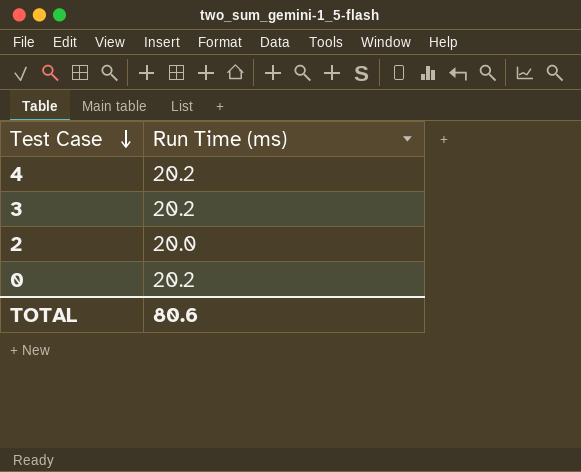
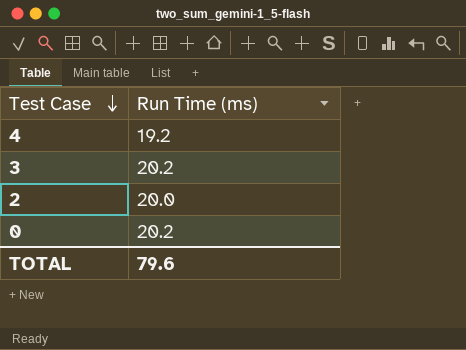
4 | Run Time (ms): 20.2 -> 19.2
TOTAL | Run Time (ms): 80.6 -> 79.6

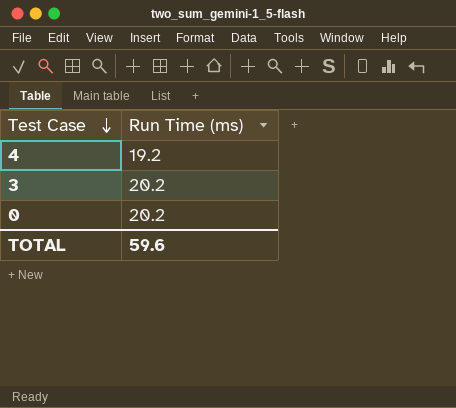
row 2: 20.0 -> none
TOTAL | Run Time (ms): 79.6 -> 59.6

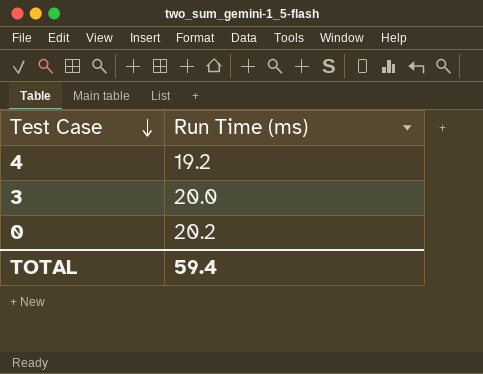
3 | Run Time (ms): 20.2 -> 20.0
TOTAL | Run Time (ms): 59.6 -> 59.4

